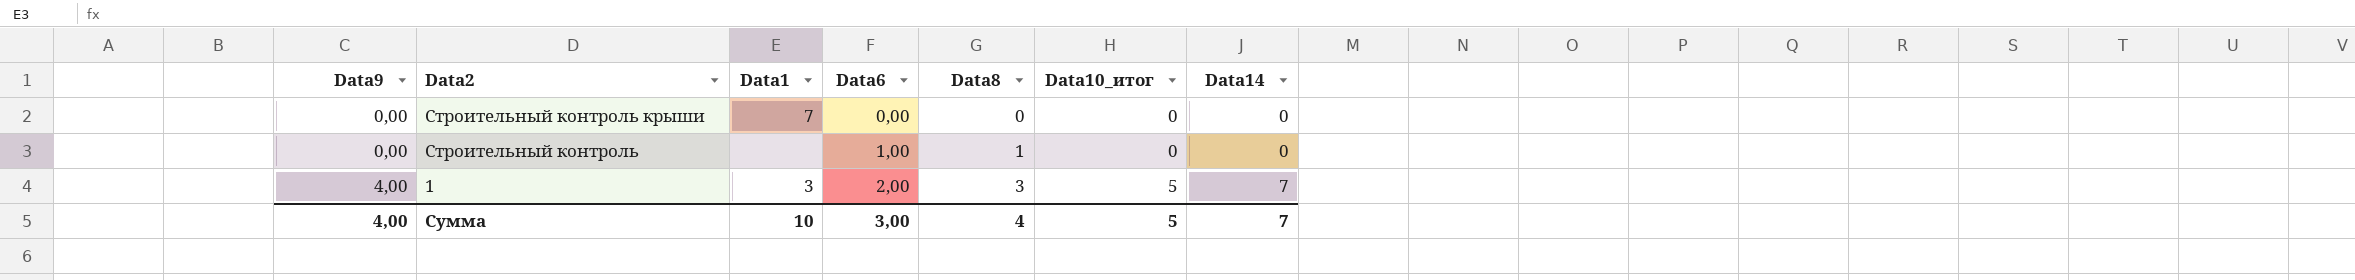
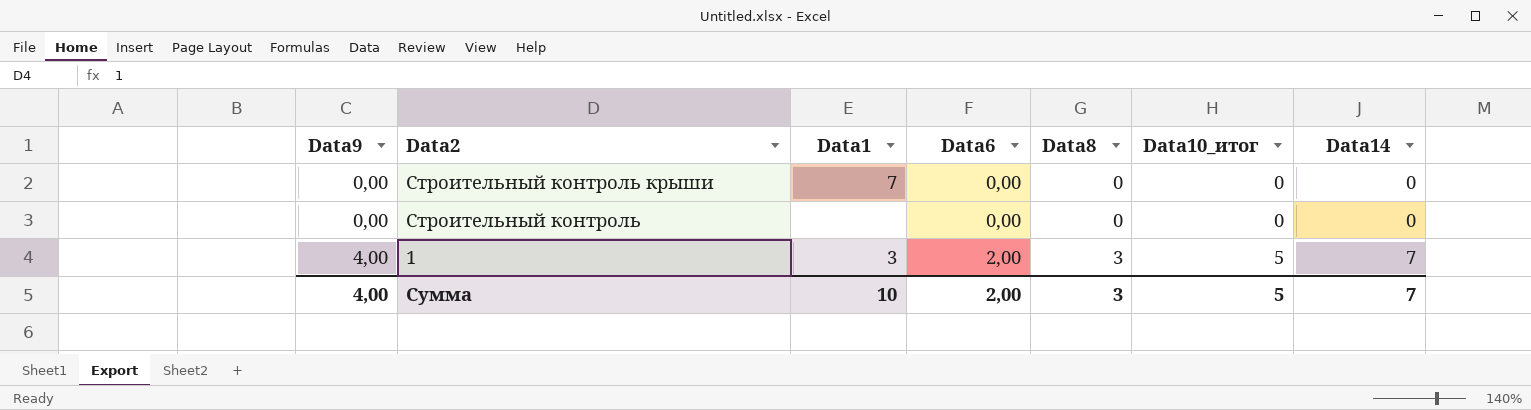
Строительный контроль | Data6: 1,00 -> 0,00
Строительный контроль | Data8: 1 -> 0
Сумма | Data6: 3,00 -> 2,00
Сумма | Data8: 4 -> 3

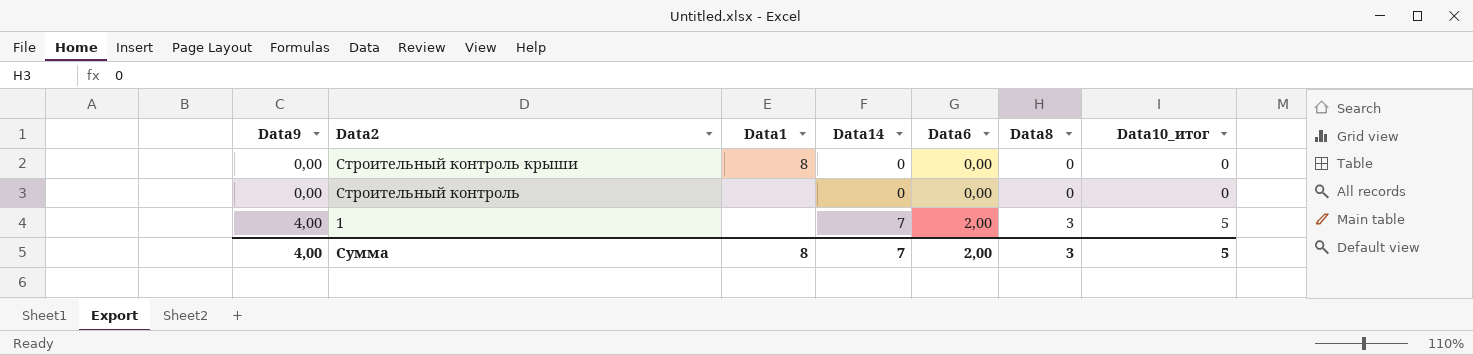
column Data14 | position: 7 -> 4
Строительный контроль крыши | Data1: 7 -> 8
1 | Data1: 3 -> none
Сумма | Data1: 10 -> 8

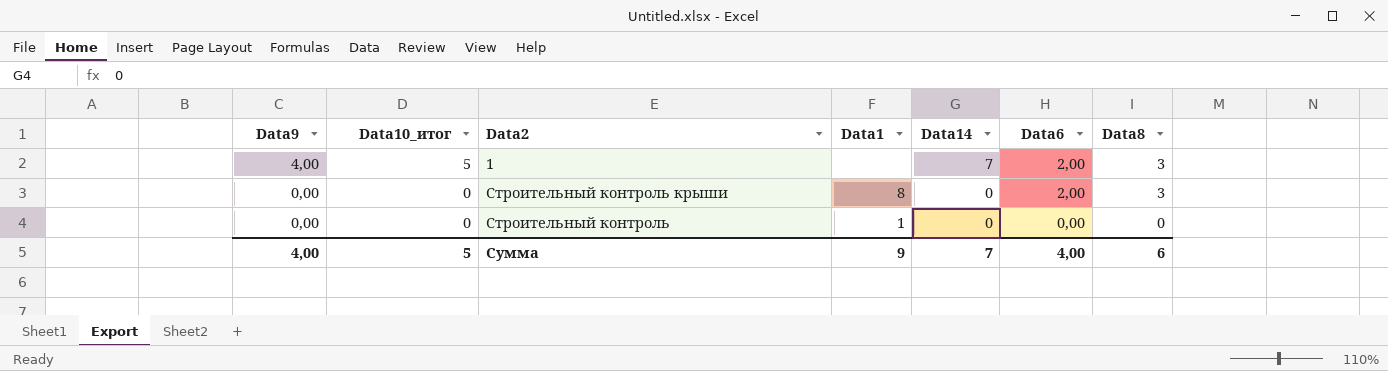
row order: Data9 ascending -> Data9 descending
column Data10_итог | position: 7 -> 2
Строительный контроль крыши | Data6: 0,00 -> 2,00
Строительный контроль крыши | Data8: 0 -> 3
Строительный контроль | Data1: none -> 1
Сумма | Data1: 8 -> 9
Сумма | Data6: 2,00 -> 4,00
Сумма | Data8: 3 -> 6

